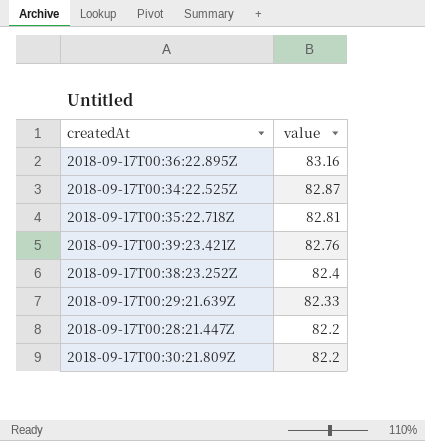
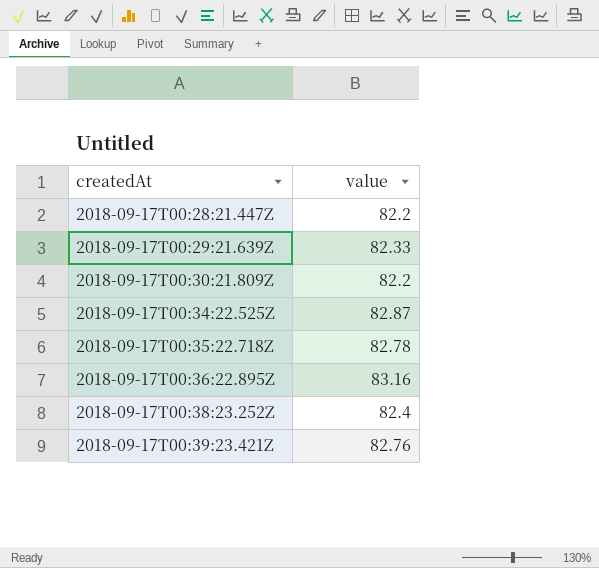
row order: value descending -> createdAt ascending
2018-09-17T00:35:22.718Z | value: 82.81 -> 82.78

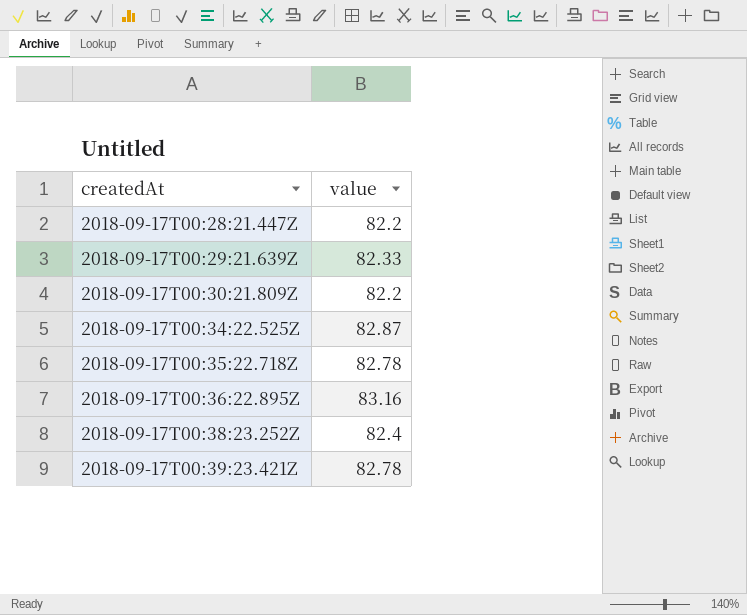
2018-09-17T00:39:23.421Z | value: 82.76 -> 82.78

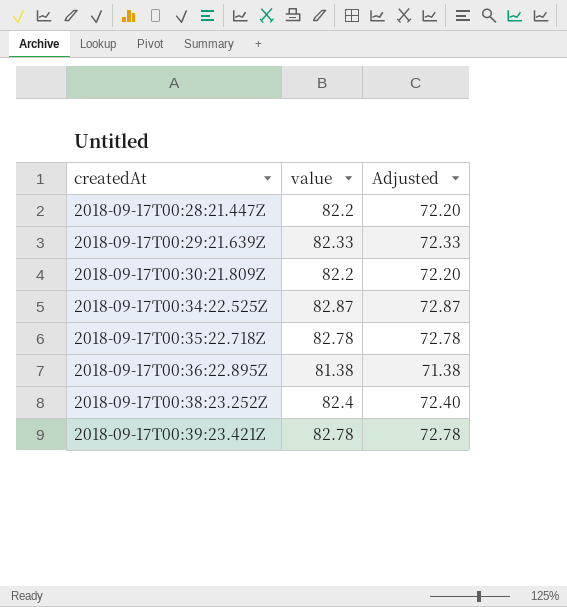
column Adjusted | formula: none -> [value] - 10
2018-09-17T00:36:22.895Z | value: 83.16 -> 81.38

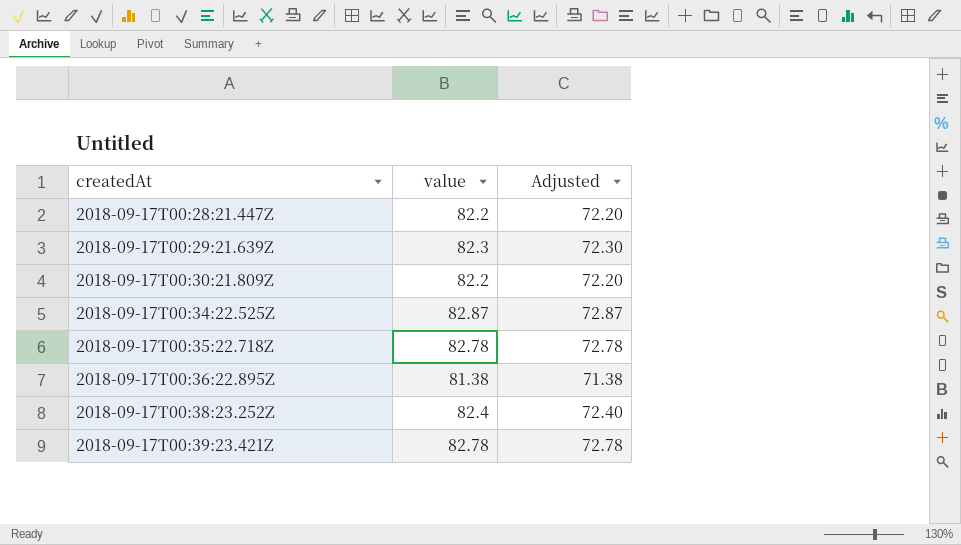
2018-09-17T00:29:21.639Z | value: 82.33 -> 82.3
2018-09-17T00:29:21.639Z | Adjusted: 72.33 -> 72.30

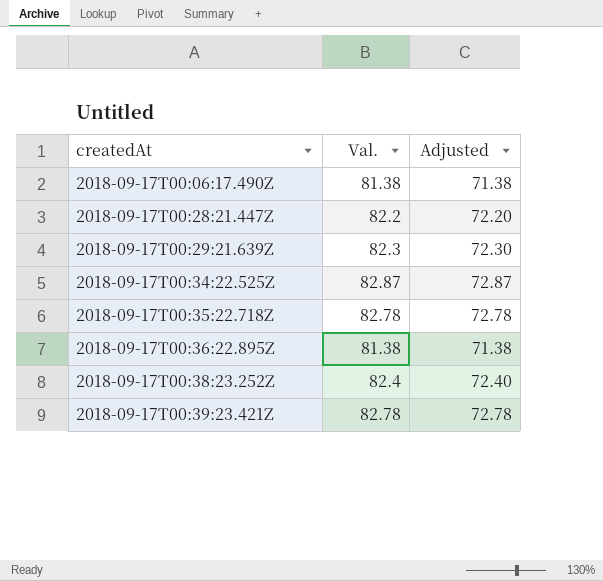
column name: value -> Val.
row 2018-09-17T00:30:21.809Z: 82.2 | 72.20 -> none
row 2018-09-17T00:06:17.490Z: none -> 81.38 | 71.38

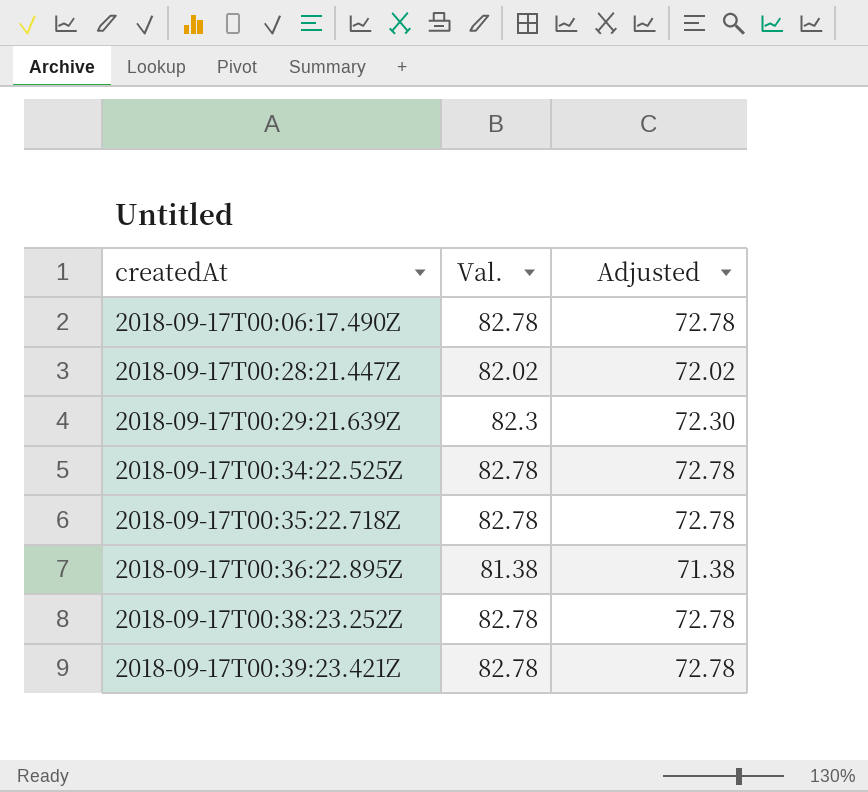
2018-09-17T00:06:17.490Z | Val.: 81.38 -> 82.78
2018-09-17T00:06:17.490Z | Adjusted: 71.38 -> 72.78
2018-09-17T00:28:21.447Z | Val.: 82.2 -> 82.02
2018-09-17T00:28:21.447Z | Adjusted: 72.20 -> 72.02
2018-09-17T00:34:22.525Z | Val.: 82.87 -> 82.78
2018-09-17T00:34:22.525Z | Adjusted: 72.87 -> 72.78
2018-09-17T00:38:23.252Z | Val.: 82.4 -> 82.78
2018-09-17T00:38:23.252Z | Adjusted: 72.40 -> 72.78

